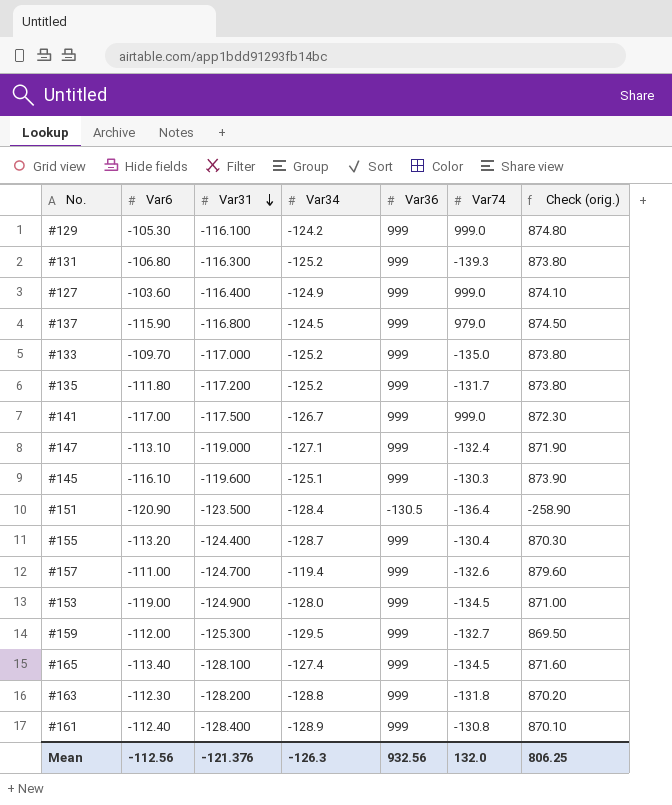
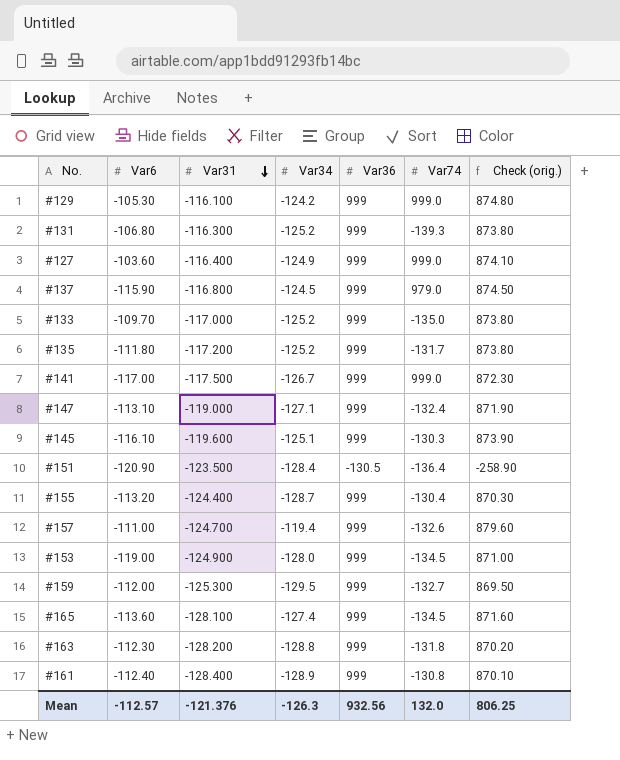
#165 | Var6: -113.40 -> -113.60
Mean | Var6: -112.56 -> -112.57

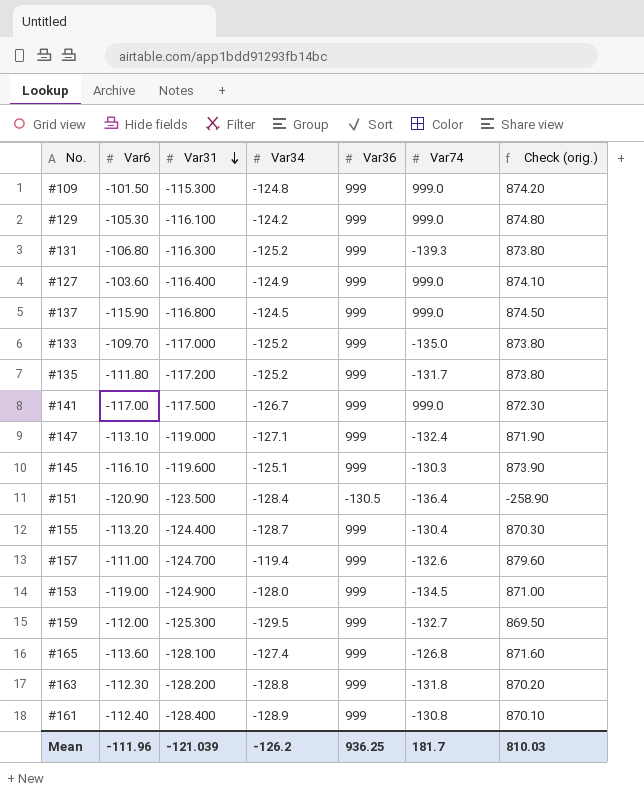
row #109: none -> -101.50 | -115.300 | -124.8 | 999 | 999.0 | 874.20
#137 | Var74: 979.0 -> 999.0
#165 | Var74: -134.5 -> -126.8
Mean | Var6: -112.57 -> -111.96
Mean | Var31: -121.376 -> -121.039
Mean | Var34: -126.3 -> -126.2
Mean | Var36: 932.56 -> 936.25
Mean | Var74: 132.0 -> 181.7
Mean | Check (orig.): 806.25 -> 810.03

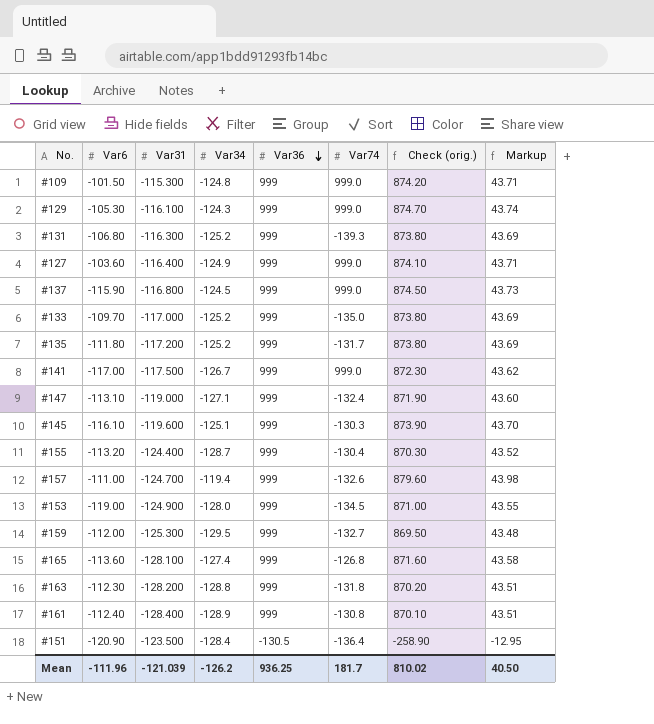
row order: Var31 descending -> Var36 descending
column Markup | formula: none -> [Check (orig.)] * 0.05
#129 | Var34: -124.2 -> -124.3
#129 | Check (orig.): 874.80 -> 874.70
Mean | Check (orig.): 810.03 -> 810.02

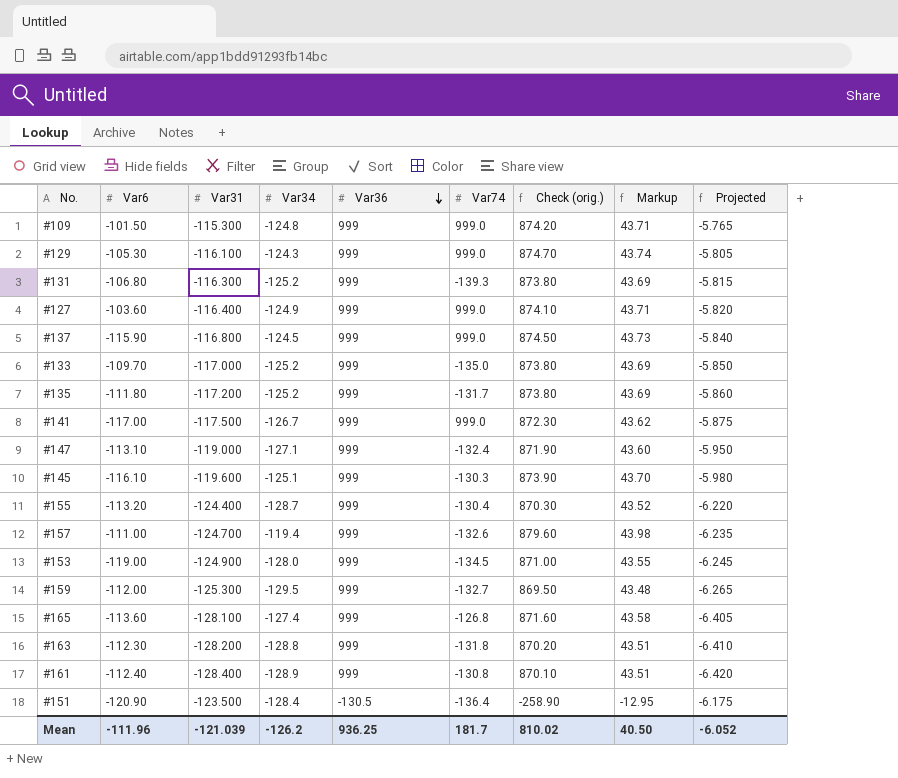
column Projected | formula: none -> [Var31] * 0.05

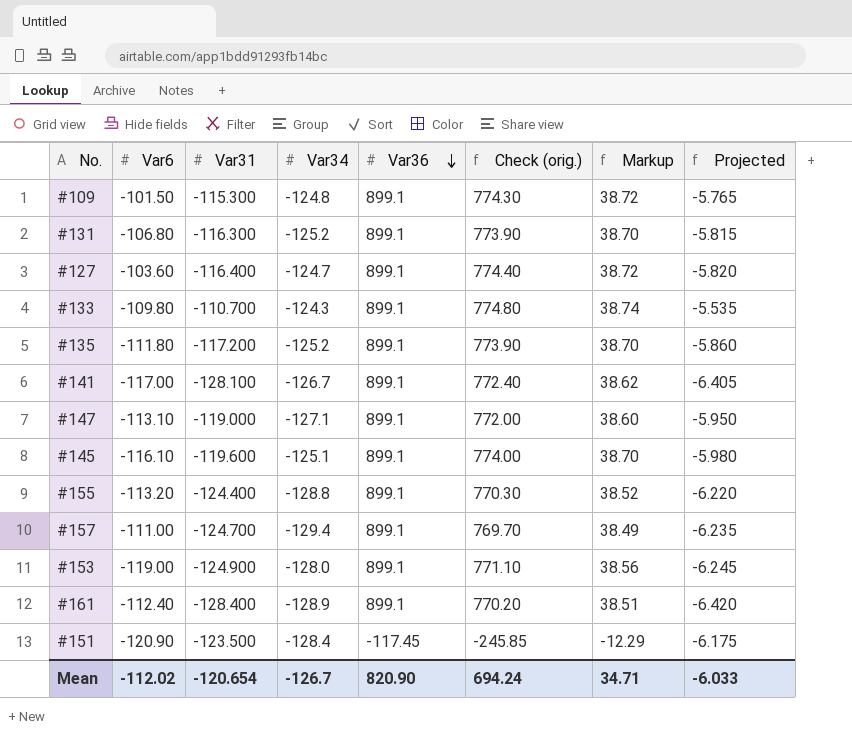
column Var74 | position: 6 -> none
row #129: -105.30 | -116.100 | -124.3 | 999 | 999.0 | 874.70 | 43.74 | -5.805 -> none
row #137: -115.90 | -116.800 | -124.5 | 999 | 999.0 | 874.50 | 43.73 | -5.840 -> none
row #159: -112.00 | -125.300 | -129.5 | 999 | -132.7 | 869.50 | 43.48 | -6.265 -> none
row #165: -113.60 | -128.100 | -127.4 | 999 | -126.8 | 871.60 | 43.58 | -6.405 -> none
row #163: -112.30 | -128.200 | -128.8 | 999 | -131.8 | 870.20 | 43.51 | -6.410 -> none
#109 | Var36: 999 -> 899.1
#109 | Check (orig.): 874.20 -> 774.30
#109 | Markup: 43.71 -> 38.72
#131 | Var36: 999 -> 899.1
#131 | Check (orig.): 873.80 -> 773.90
#131 | Markup: 43.69 -> 38.70
#127 | Var34: -124.9 -> -124.7
#127 | Var36: 999 -> 899.1
#127 | Check (orig.): 874.10 -> 774.40
#127 | Markup: 43.71 -> 38.72
#133 | Var6: -109.70 -> -109.80
#133 | Var31: -117.000 -> -110.700
#133 | Var34: -125.2 -> -124.3
#133 | Var36: 999 -> 899.1
#133 | Check (orig.): 873.80 -> 774.80
#133 | Markup: 43.69 -> 38.74
#133 | Projected: -5.850 -> -5.535
#135 | Var36: 999 -> 899.1
#135 | Check (orig.): 873.80 -> 773.90
#135 | Markup: 43.69 -> 38.70
#141 | Var31: -117.500 -> -128.100
#141 | Var36: 999 -> 899.1
#141 | Check (orig.): 872.30 -> 772.40
#141 | Markup: 43.62 -> 38.62
#141 | Projected: -5.875 -> -6.405
#147 | Var36: 999 -> 899.1
#147 | Check (orig.): 871.90 -> 772.00
#147 | Markup: 43.60 -> 38.60
#145 | Var36: 999 -> 899.1
#145 | Check (orig.): 873.90 -> 774.00
#145 | Markup: 43.70 -> 38.70
#155 | Var34: -128.7 -> -128.8
#155 | Var36: 999 -> 899.1
#155 | Check (orig.): 870.30 -> 770.30
#155 | Markup: 43.52 -> 38.52
#157 | Var34: -119.4 -> -129.4
#157 | Var36: 999 -> 899.1
#157 | Check (orig.): 879.60 -> 769.70
#157 | Markup: 43.98 -> 38.49
#153 | Var36: 999 -> 899.1
#153 | Check (orig.): 871.00 -> 771.10
#153 | Markup: 43.55 -> 38.56
#161 | Var36: 999 -> 899.1
#161 | Check (orig.): 870.10 -> 770.20
#161 | Markup: 43.51 -> 38.51
#151 | Var36: -130.5 -> -117.45
#151 | Check (orig.): -258.90 -> -245.85
#151 | Markup: -12.95 -> -12.29
Mean | Var6: -111.96 -> -112.02
Mean | Var31: -121.039 -> -120.654
Mean | Var34: -126.2 -> -126.7
Mean | Var36: 936.25 -> 820.90
Mean | Check (orig.): 810.02 -> 694.24
Mean | Markup: 40.50 -> 34.71
Mean | Projected: -6.052 -> -6.033

